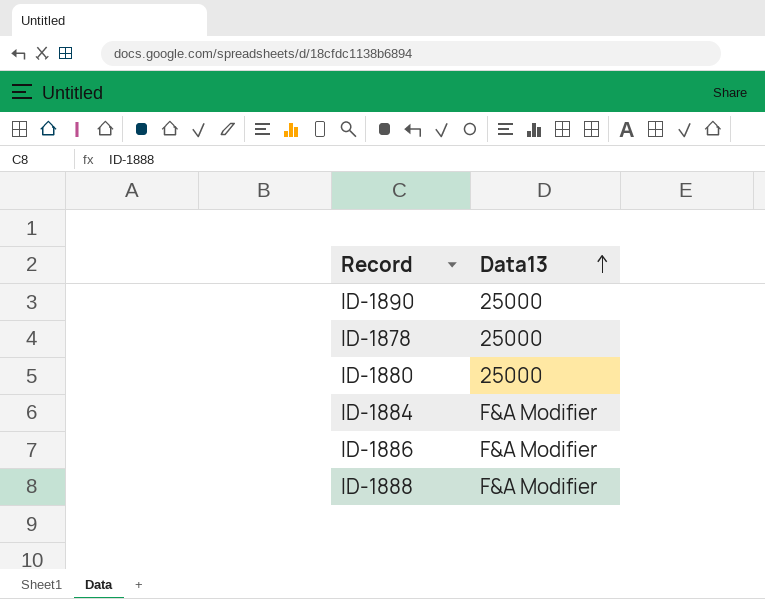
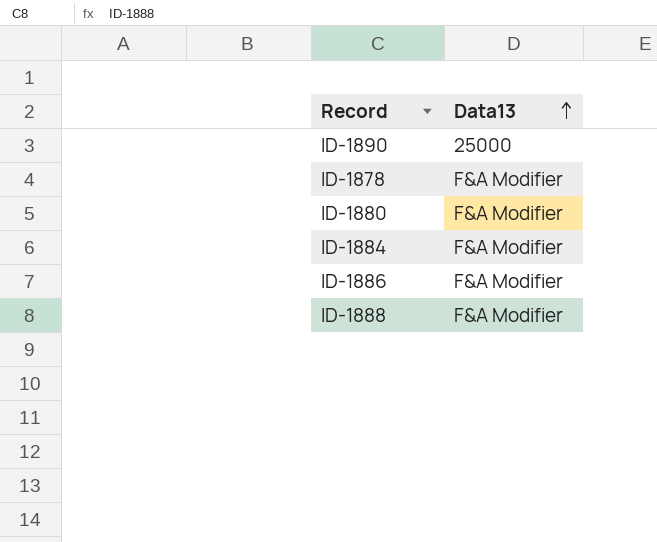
ID-1878 | Data13: 25000 -> F&A Modifier
ID-1880 | Data13: 25000 -> F&A Modifier

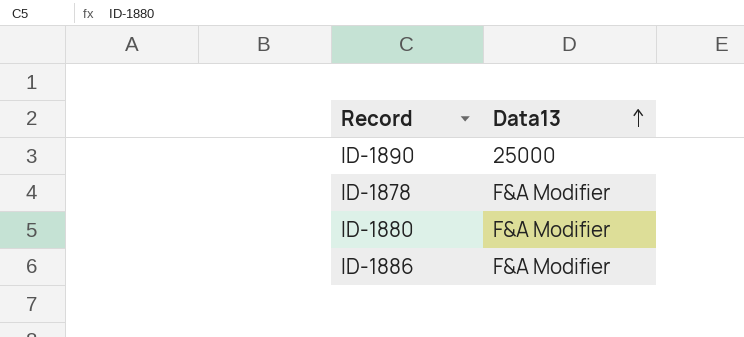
row ID-1884: F&A Modifier -> none
row ID-1888: F&A Modifier -> none

